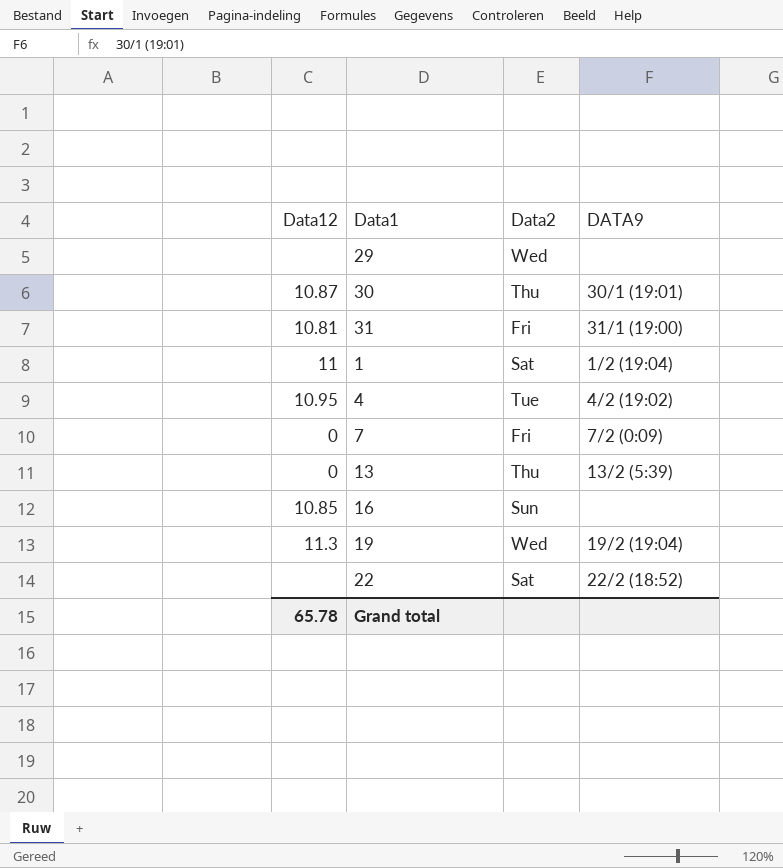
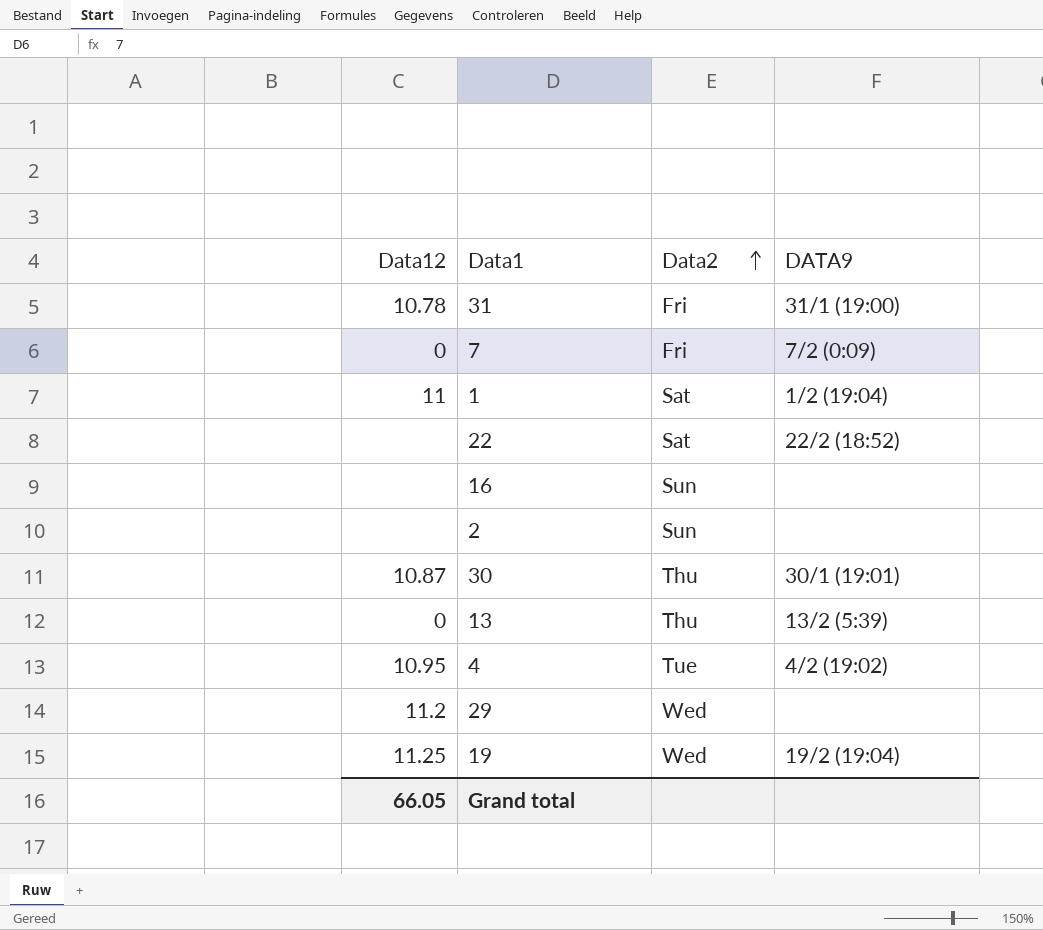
row order: none -> Data2 ascending
31 | Data12: 10.81 -> 10.78
16 | Data12: 10.85 -> none
row 2: none -> none | Sun | none
29 | Data12: none -> 11.2
19 | Data12: 11.3 -> 11.25
Grand total | Data12: 65.78 -> 66.05

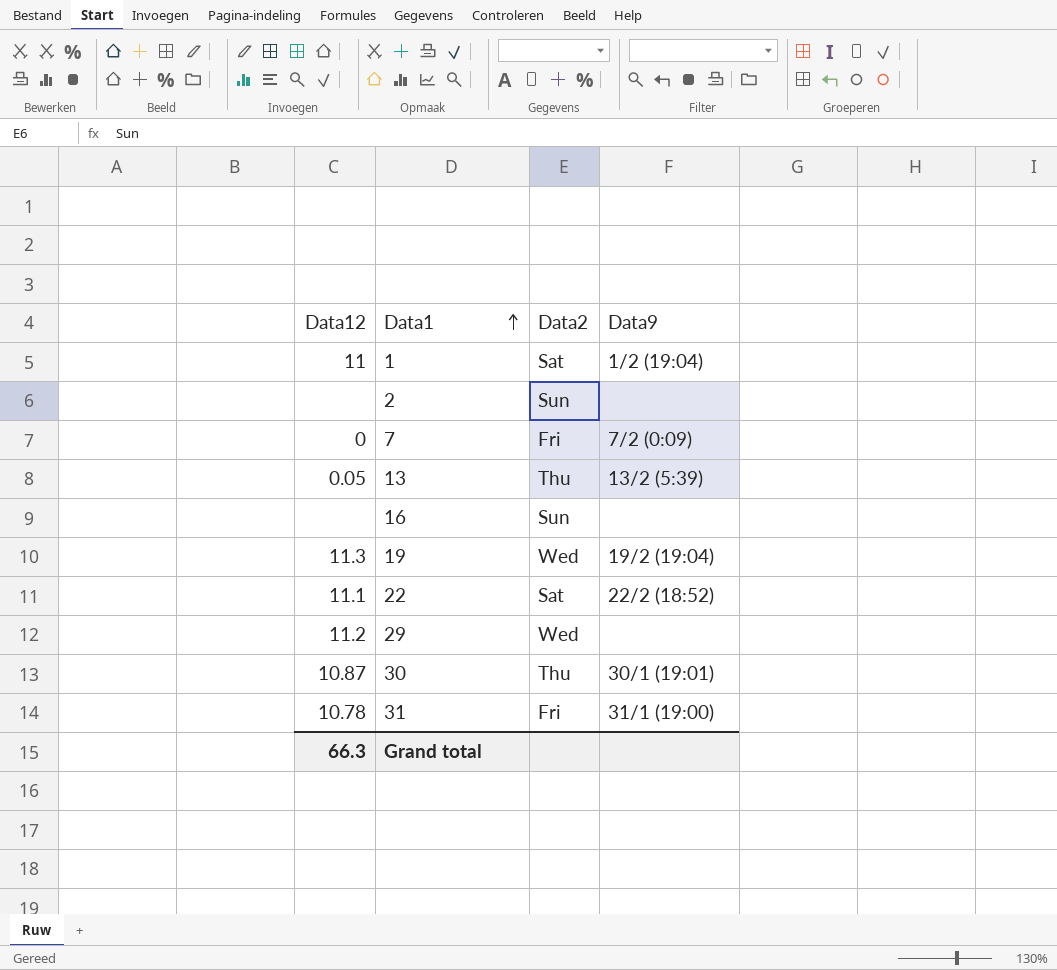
row order: Data2 ascending -> Data1 ascending
column name: DATA9 -> Data9
row 4: 10.95 | Tue | 4/2 (19:02) -> none
13 | Data12: 0 -> 0.05
19 | Data12: 11.25 -> 11.3
22 | Data12: none -> 11.1
Grand total | Data12: 66.05 -> 66.3

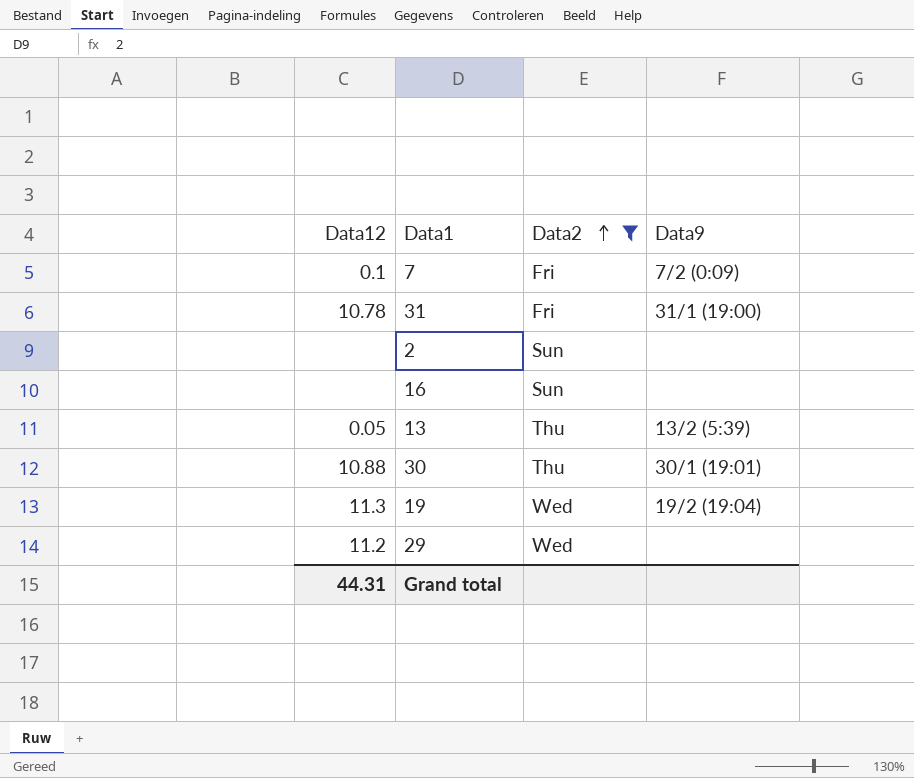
filter: none -> Data2 != Sat
row order: Data1 ascending -> Data2 ascending
7 | Data12: 0 -> 0.1
30 | Data12: 10.87 -> 10.88
Grand total | Data12: 66.3 -> 44.31

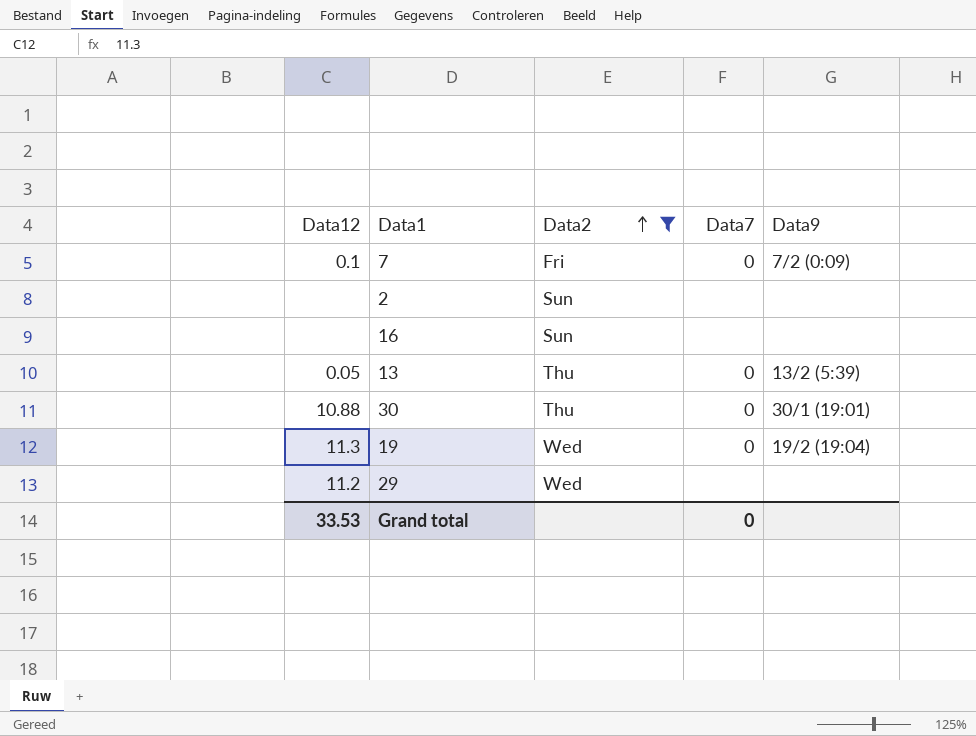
column Data7 | position: none -> 4
row 31: 10.78 | Fri | 31/1 (19:00) -> none
Grand total | Data12: 44.31 -> 33.53

